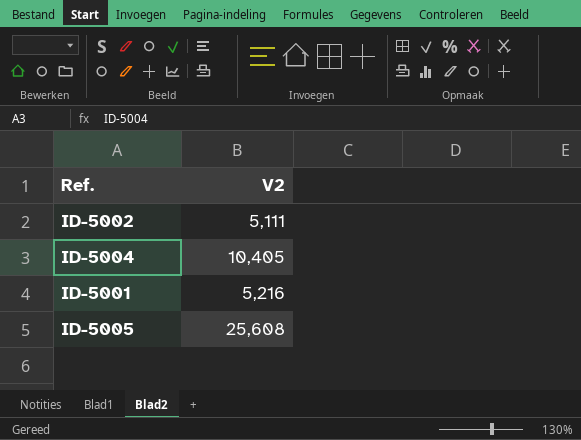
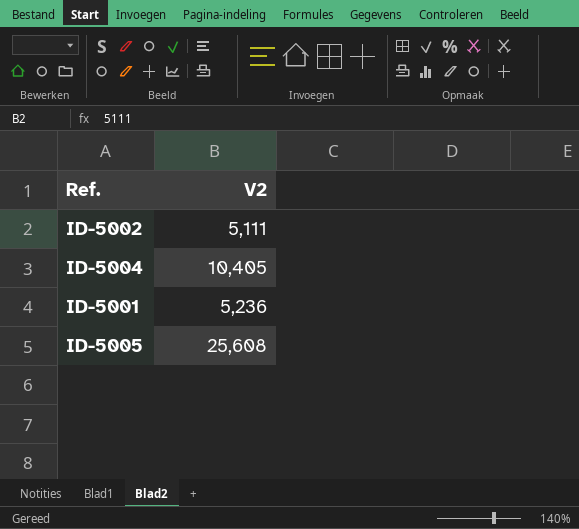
ID-5001 | V2: 5,216 -> 5,236

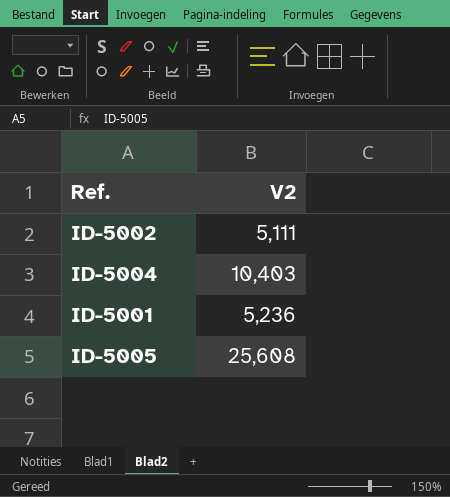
ID-5004 | V2: 10,405 -> 10,403

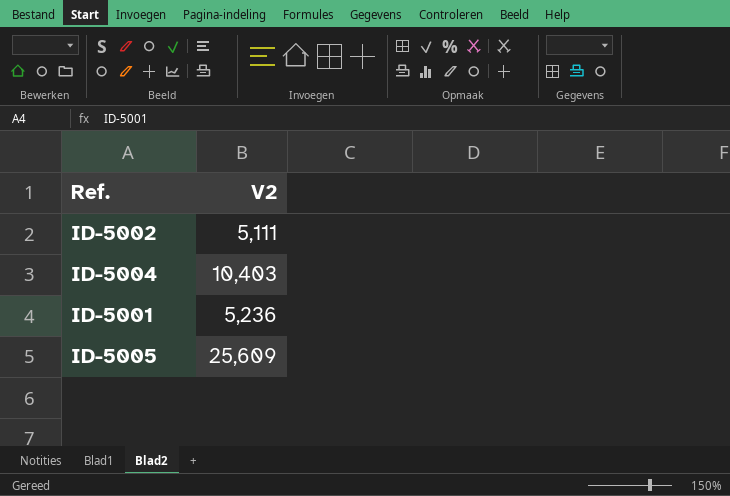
ID-5005 | V2: 25,608 -> 25,609

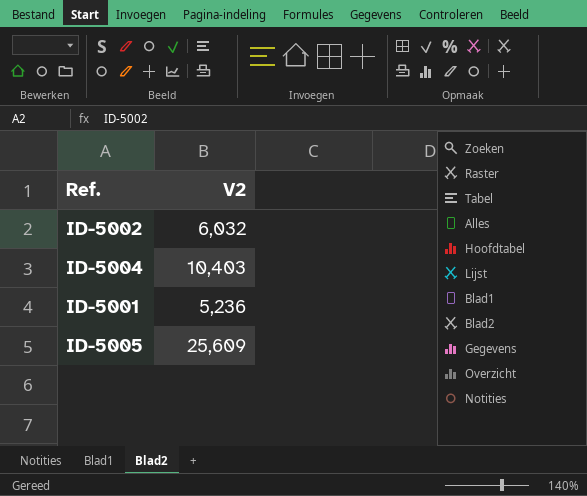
ID-5002 | V2: 5,111 -> 6,032

